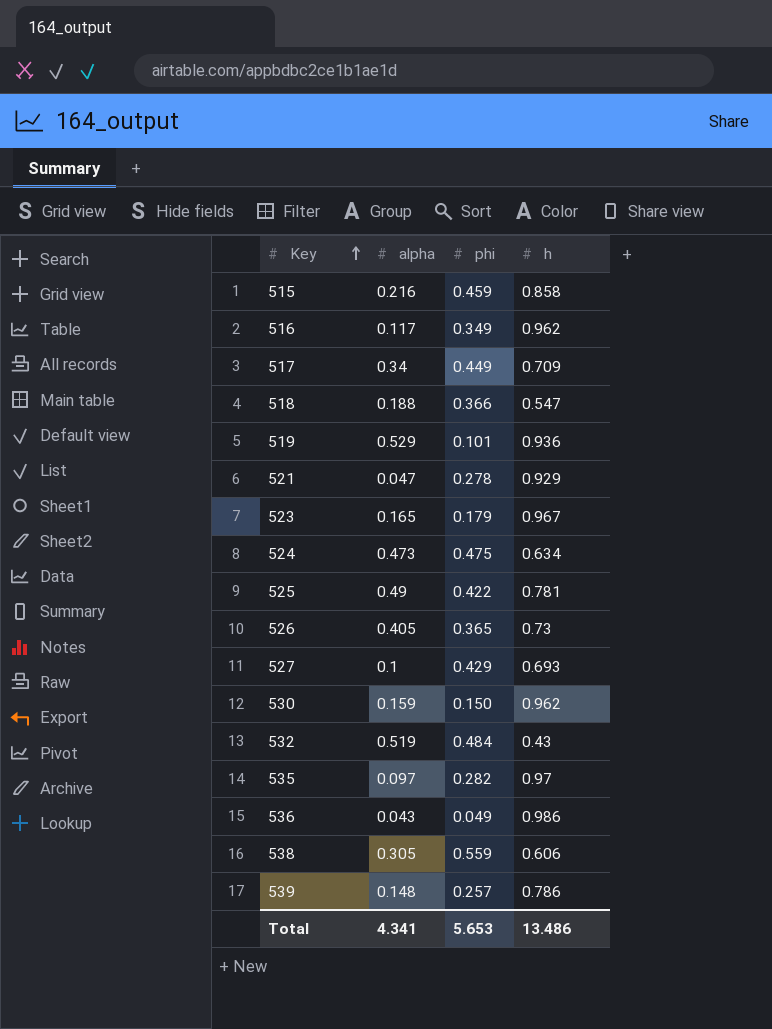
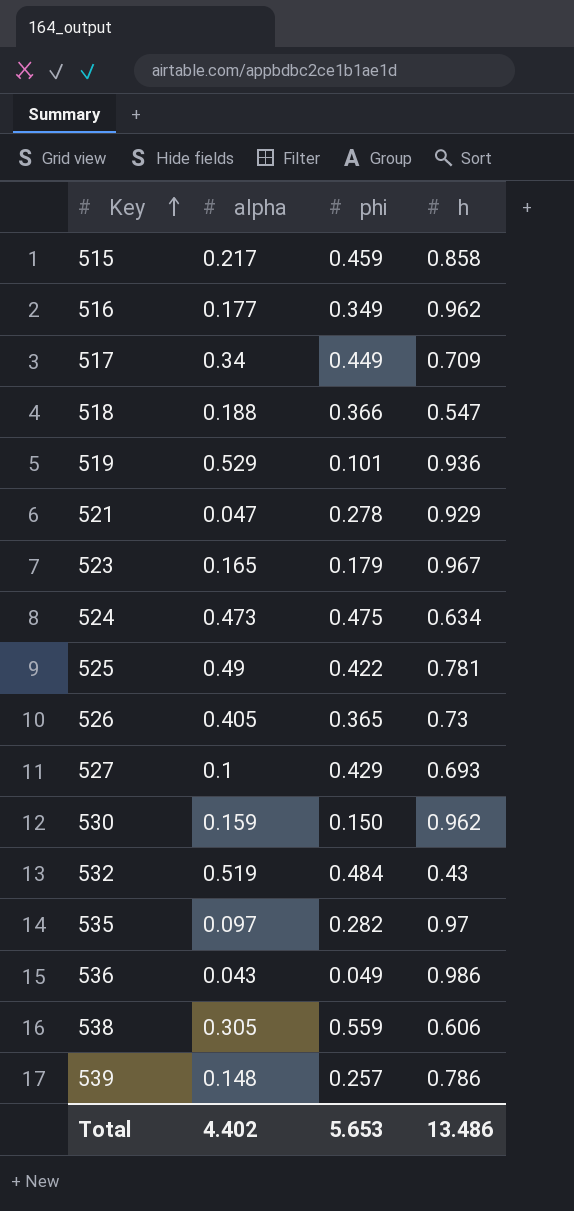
515 | alpha: 0.216 -> 0.217
516 | alpha: 0.117 -> 0.177
Total | alpha: 4.341 -> 4.402

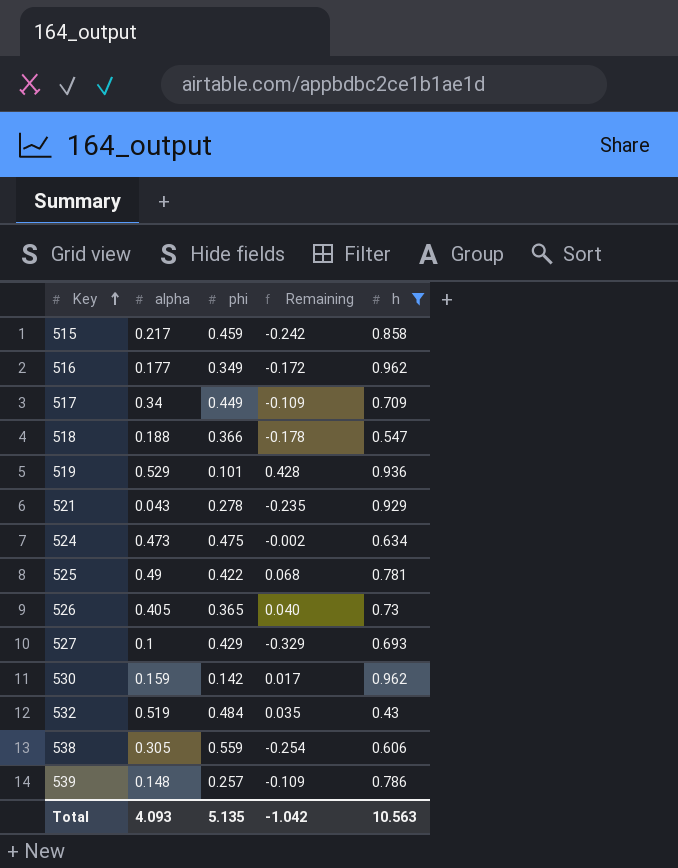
filter: none -> h <= 0.962
column Remaining | formula: none -> [alpha] - [phi]
521 | alpha: 0.047 -> 0.043
530 | phi: 0.150 -> 0.142
Total | alpha: 4.402 -> 4.093
Total | phi: 5.653 -> 5.135
Total | h: 13.486 -> 10.563

